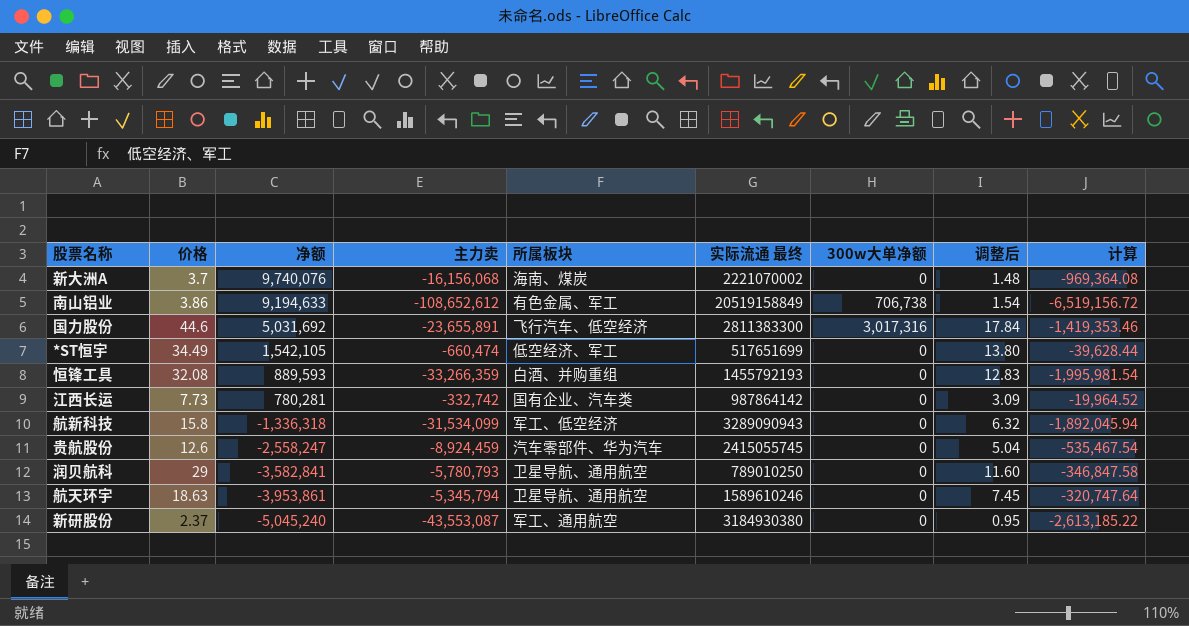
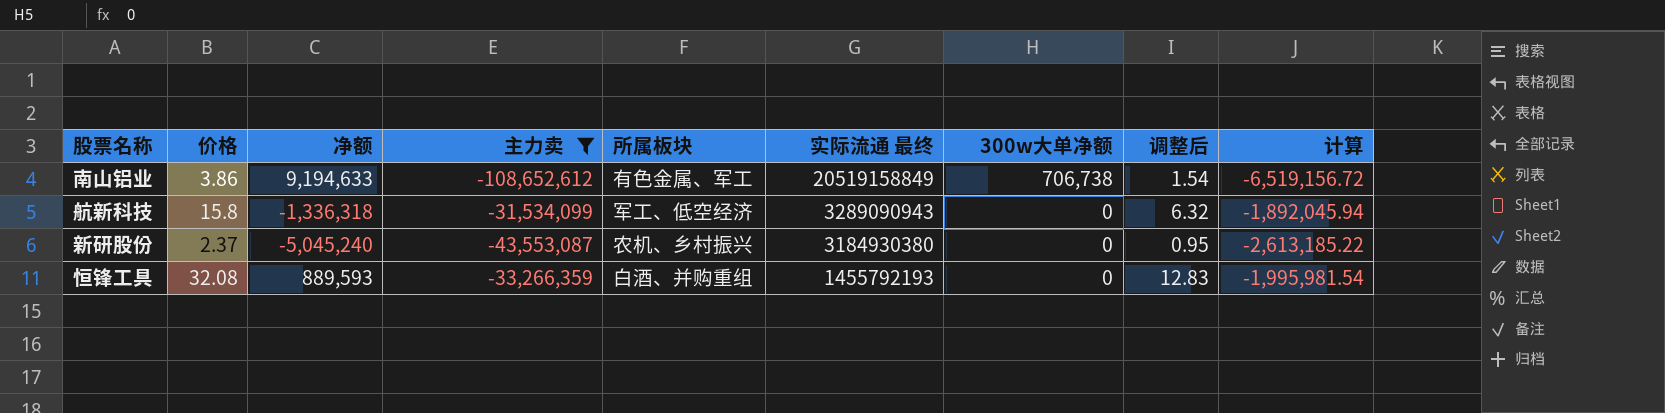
filter: none -> 主力卖 <= -31,534,099
row order: 净额 descending -> 实际流通 最终 descending
新研股份 | 所属板块: 军工、通用航空 -> 农机、乡村振兴

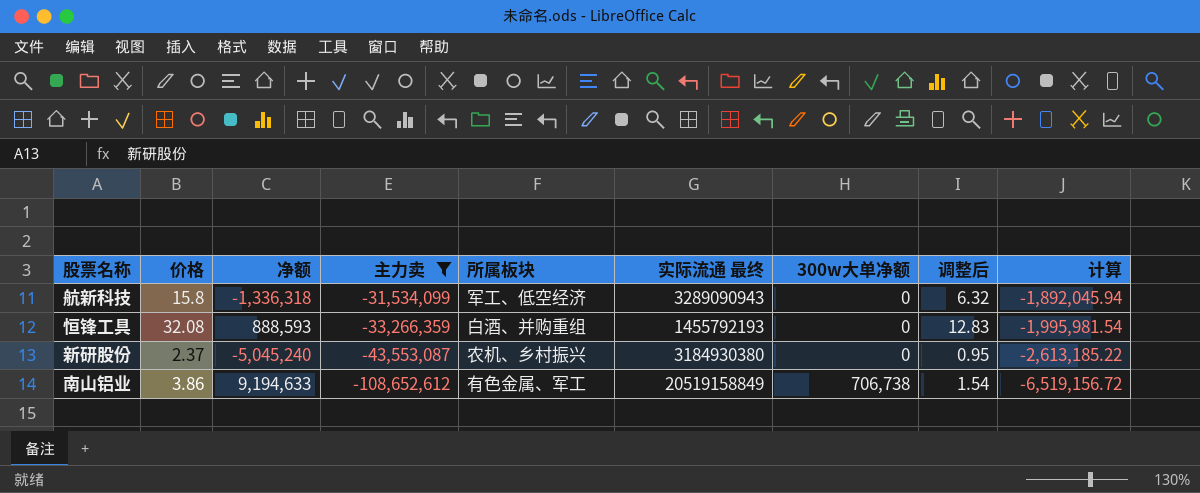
row order: 实际流通 最终 descending -> 主力卖 descending
恒锋工具 | 净额: 889,593 -> 888,593

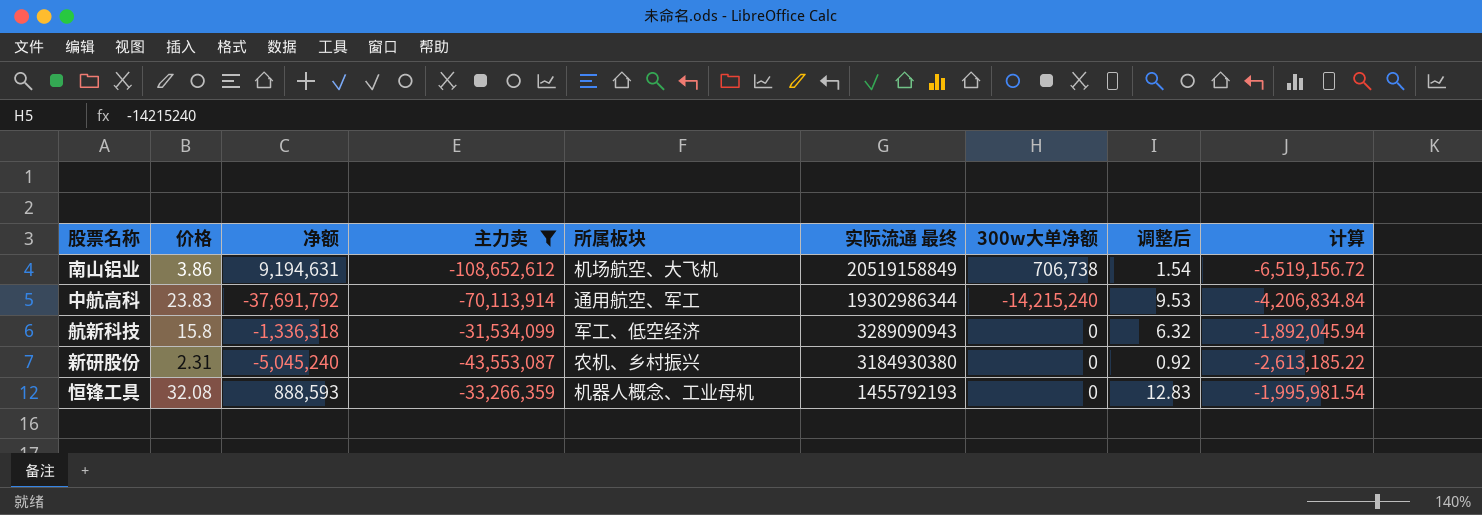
row order: 主力卖 descending -> 实际流通 最终 descending
南山铝业 | 净额: 9,194,633 -> 9,194,631
南山铝业 | 所属板块: 有色金属、军工 -> 机场航空、大飞机
row 中航高科: none -> 23.83 | -37,691,792 | -70,113,914 | 通用航空、军工 | 19302986344 | -14,215,240 | 9.53 | -4,206,834.84
新研股份 | 价格: 2.37 -> 2.31
新研股份 | 调整后: 0.95 -> 0.92
恒锋工具 | 所属板块: 白酒、并购重组 -> 机器人概念、工业母机

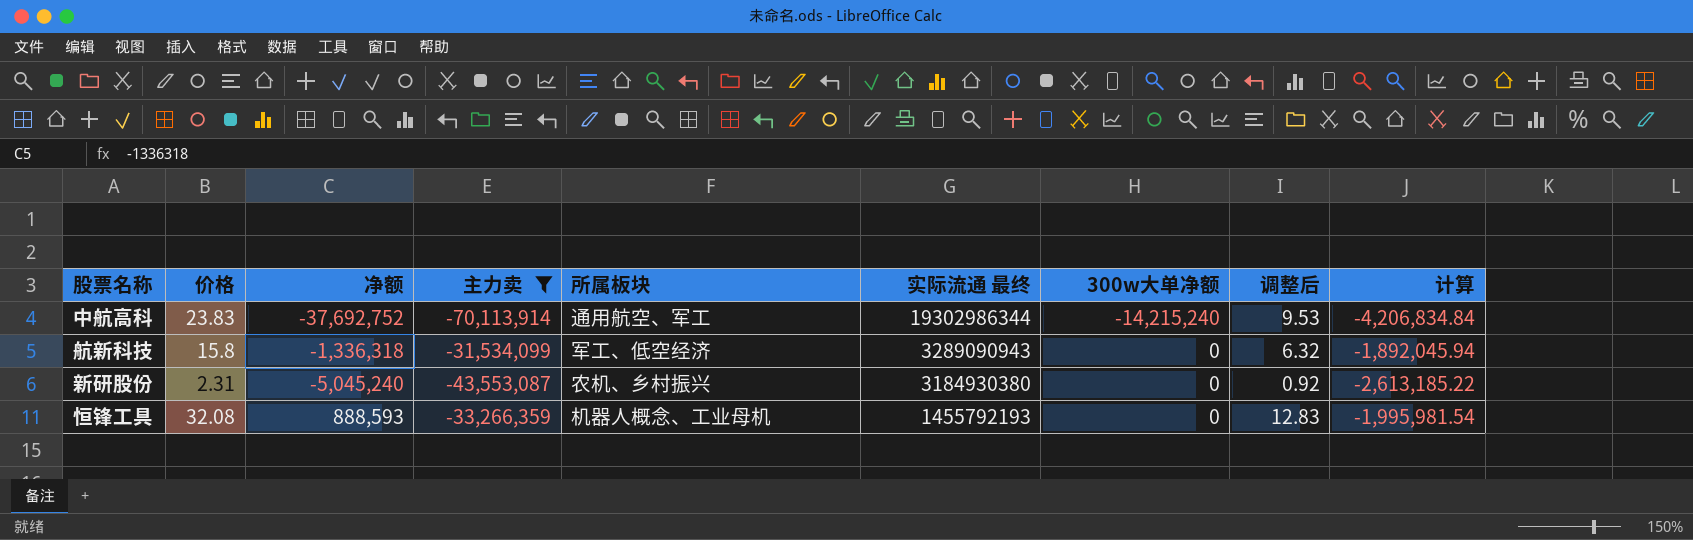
row 南山铝业: 3.86 | 9,194,631 | -108,652,612 | 机场航空、大飞机 | 20519158849 | 706,738 | 1.54 | -6,519,156.72 -> none
中航高科 | 净额: -37,691,792 -> -37,692,752

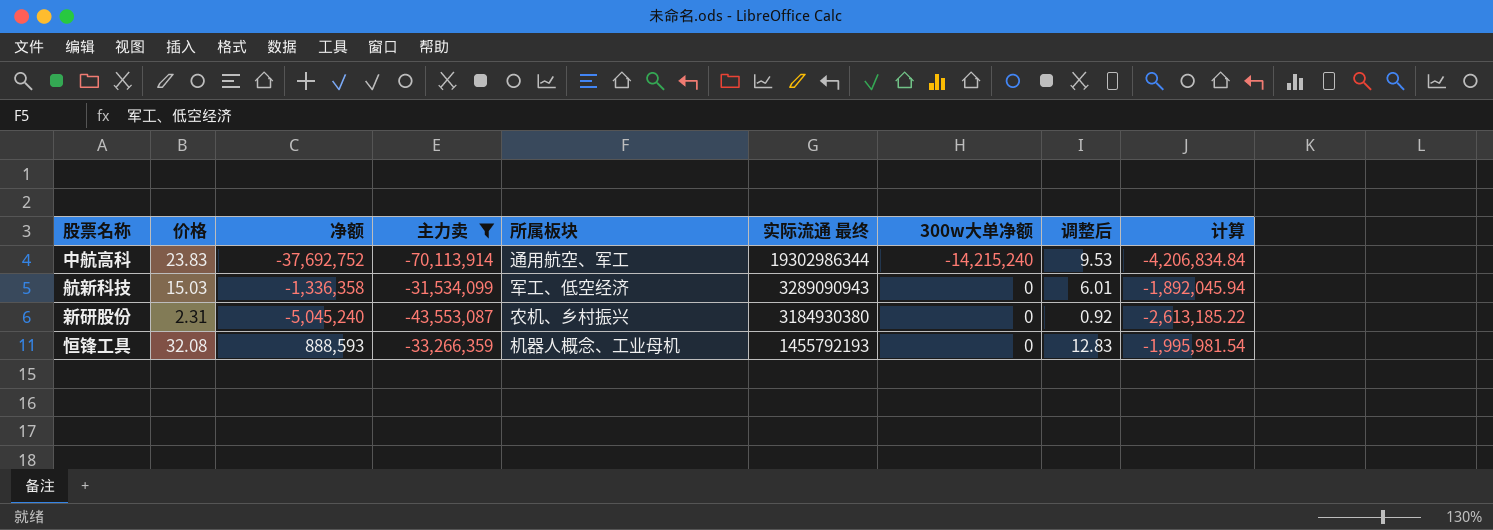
航新科技 | 价格: 15.8 -> 15.03
航新科技 | 净额: -1,336,318 -> -1,336,358
航新科技 | 调整后: 6.32 -> 6.01

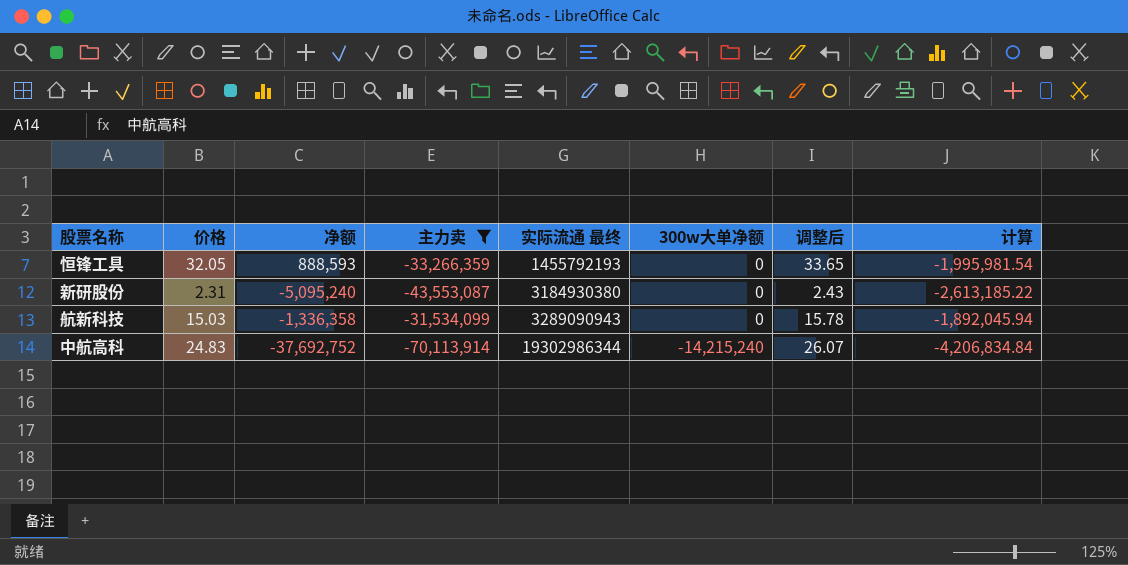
row order: 实际流通 最终 descending -> 实际流通 最终 ascending
column 所属板块 | position: 5 -> none
column 调整后 | formula: [价格] * 0.4 -> [价格] * 1.05
恒锋工具 | 价格: 32.08 -> 32.05
新研股份 | 净额: -5,045,240 -> -5,095,240
中航高科 | 价格: 23.83 -> 24.83

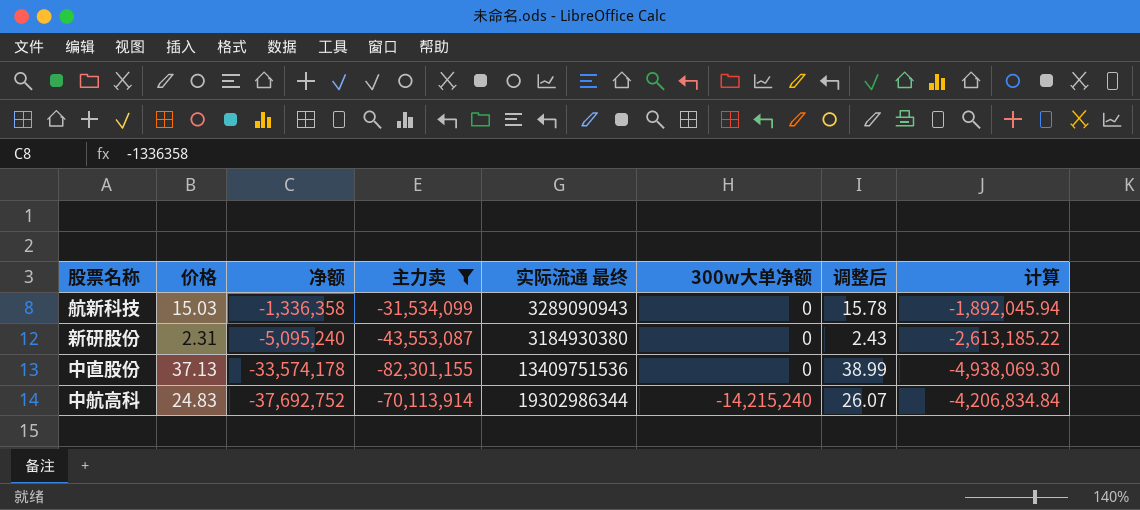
row order: 实际流通 最终 ascending -> 净额 descending
row 恒锋工具: 32.05 | 888,593 | -33,266,359 | 1455792193 | 0 | 33.65 | -1,995,981.54 -> none
row 中直股份: none -> 37.13 | -33,574,178 | -82,301,155 | 13409751536 | 0 | 38.99 | -4,938,069.30

